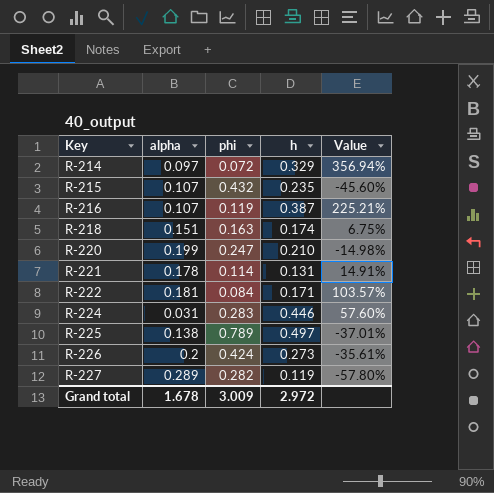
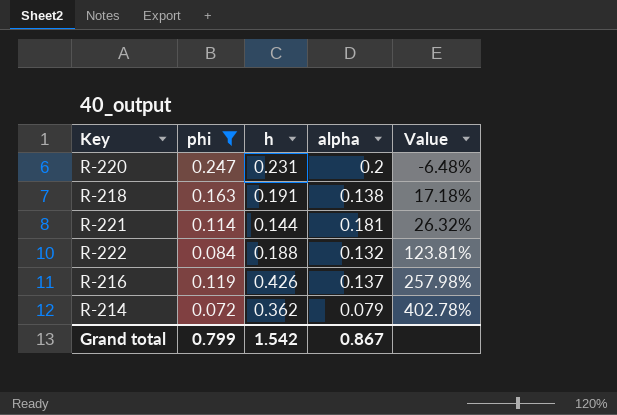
filter: none -> phi <= 0.247
row order: Key ascending -> Value ascending
column alpha | position: 2 -> 4
R-220 | h: 0.210 -> 0.231
R-220 | alpha: 0.199 -> 0.2
R-220 | Value: -14.98% -> -6.48%
R-218 | h: 0.174 -> 0.191
R-218 | alpha: 0.151 -> 0.138
R-218 | Value: 6.75% -> 17.18%
R-221 | h: 0.131 -> 0.144
R-221 | alpha: 0.178 -> 0.181
R-221 | Value: 14.91% -> 26.32%
R-222 | h: 0.171 -> 0.188
R-222 | alpha: 0.181 -> 0.132
R-222 | Value: 103.57% -> 123.81%
R-216 | h: 0.387 -> 0.426
R-216 | alpha: 0.107 -> 0.137
R-216 | Value: 225.21% -> 257.98%
R-214 | h: 0.329 -> 0.362
R-214 | alpha: 0.097 -> 0.079
R-214 | Value: 356.94% -> 402.78%
Grand total | phi: 3.009 -> 0.799
Grand total | h: 2.972 -> 1.542
Grand total | alpha: 1.678 -> 0.867

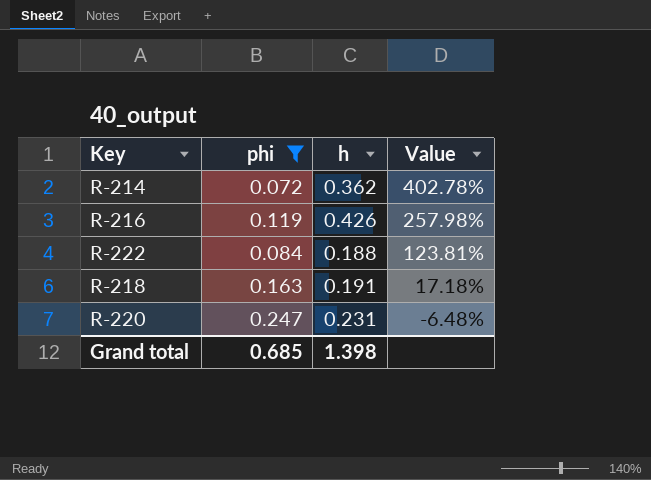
row order: Value ascending -> Value descending
column alpha | position: 4 -> none
row R-221: 0.114 | 0.144 | 0.181 | 26.32% -> none
Grand total | phi: 0.799 -> 0.685
Grand total | h: 1.542 -> 1.398

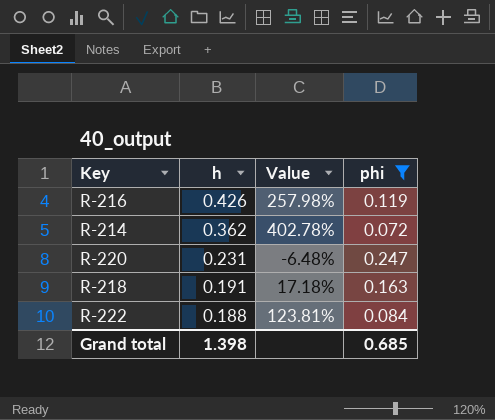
row order: Value descending -> h descending
column phi | position: 2 -> 4

